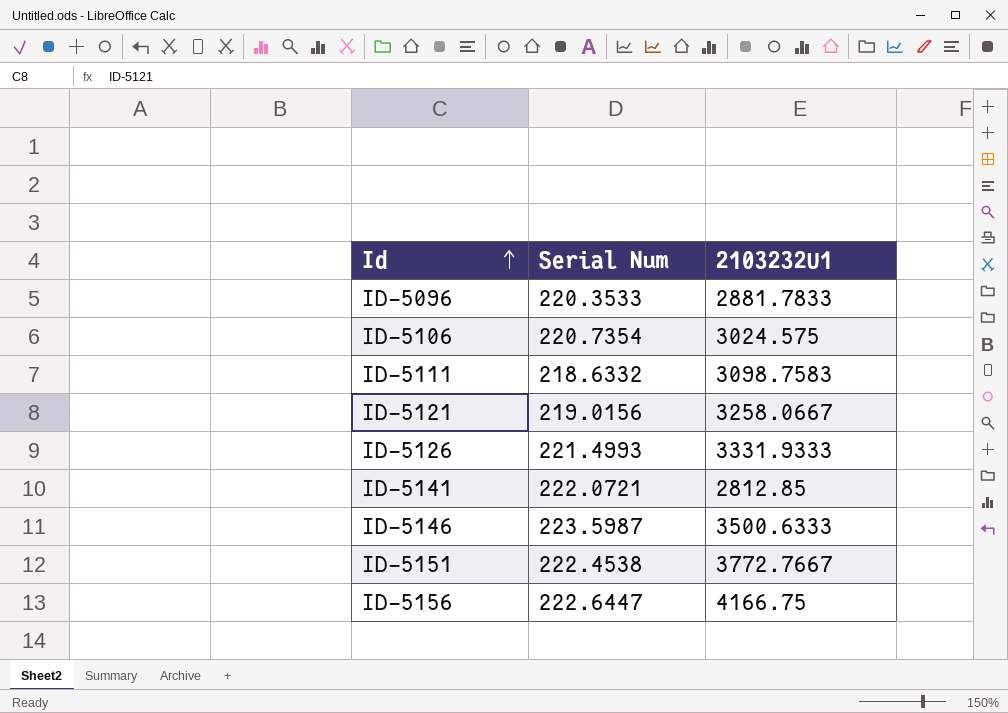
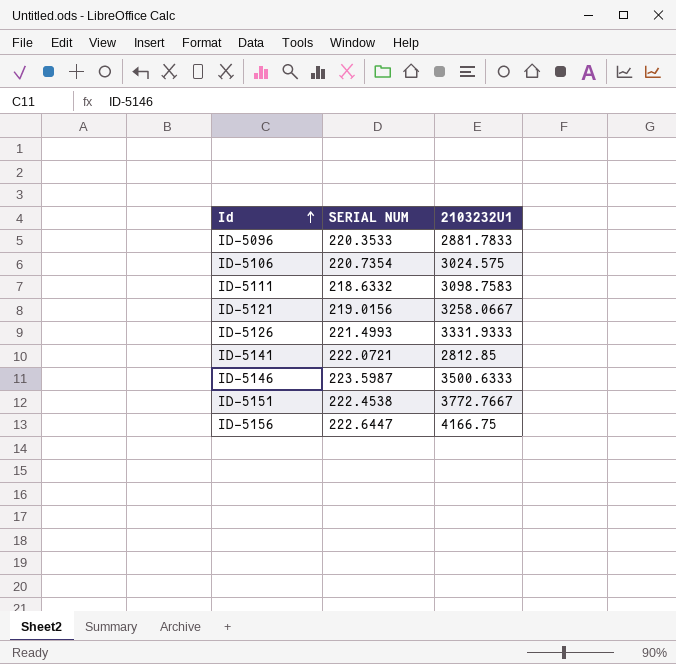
column name: Serial Num -> SERIAL NUM

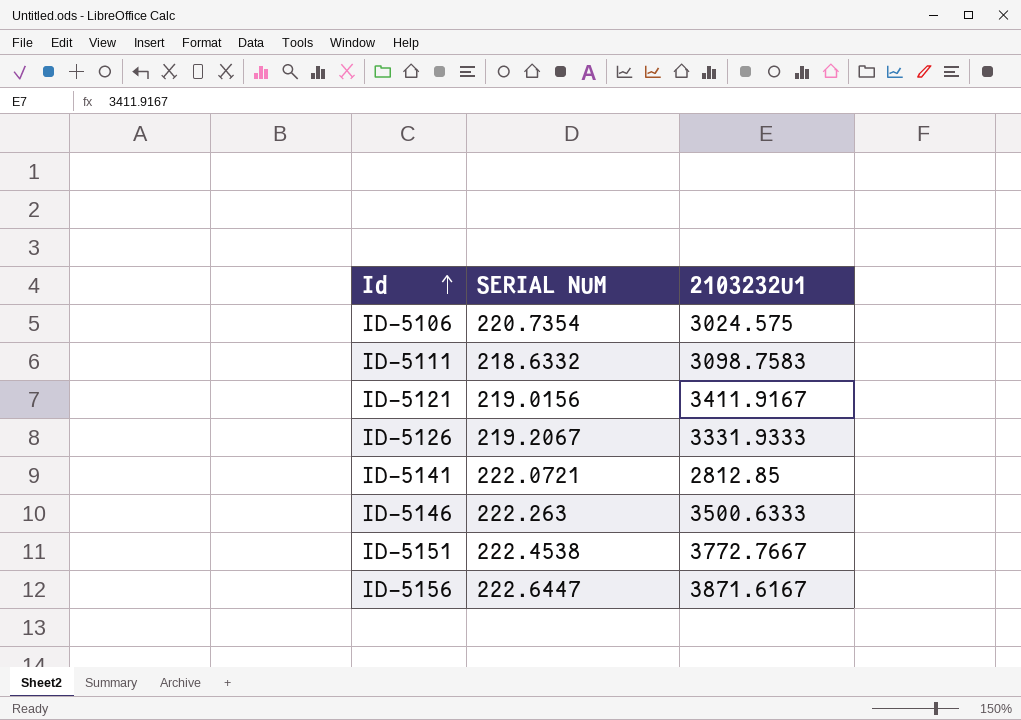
row ID-5096: 220.3533 | 2881.7833 -> none
ID-5121 | 2103232U1: 3258.0667 -> 3411.9167
ID-5126 | SERIAL NUM: 221.4993 -> 219.2067
ID-5146 | SERIAL NUM: 223.5987 -> 222.263
ID-5156 | 2103232U1: 4166.75 -> 3871.6167

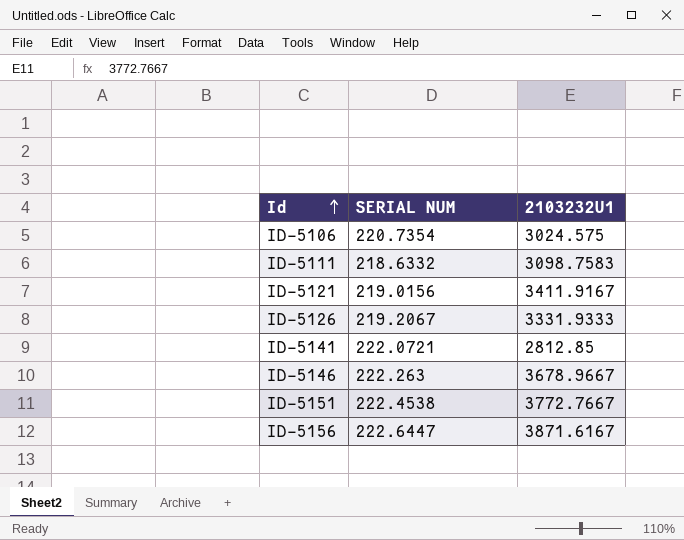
ID-5146 | 2103232U1: 3500.6333 -> 3678.9667

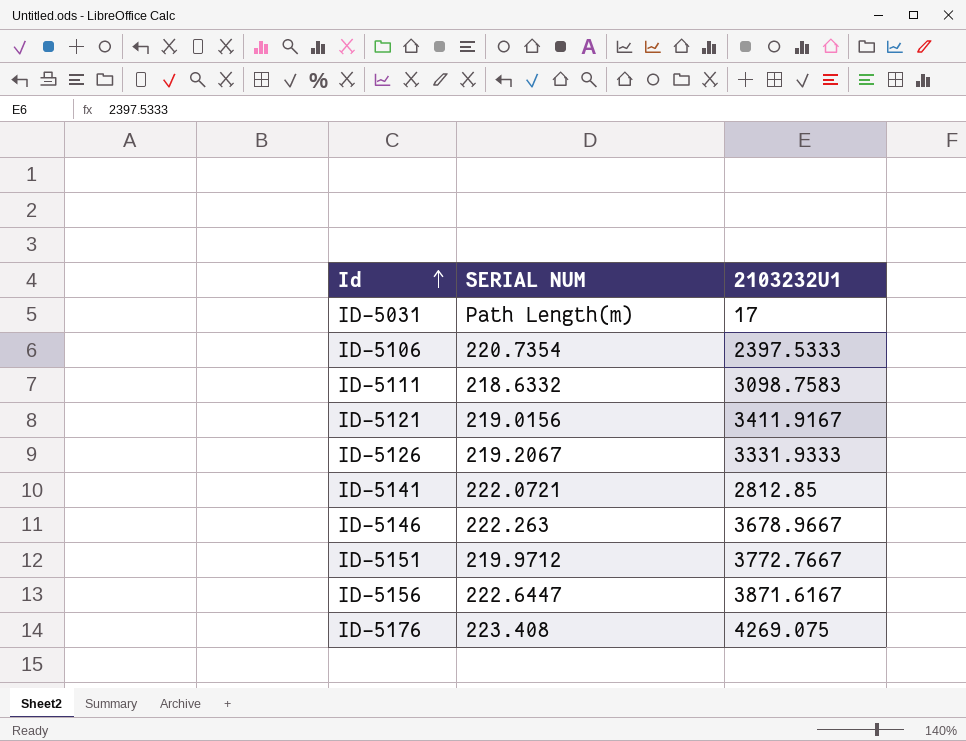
row ID-5031: none -> Path Length(m) | 17
ID-5106 | 2103232U1: 3024.575 -> 2397.5333
ID-5151 | SERIAL NUM: 222.4538 -> 219.9712
row ID-5176: none -> 223.408 | 4269.075

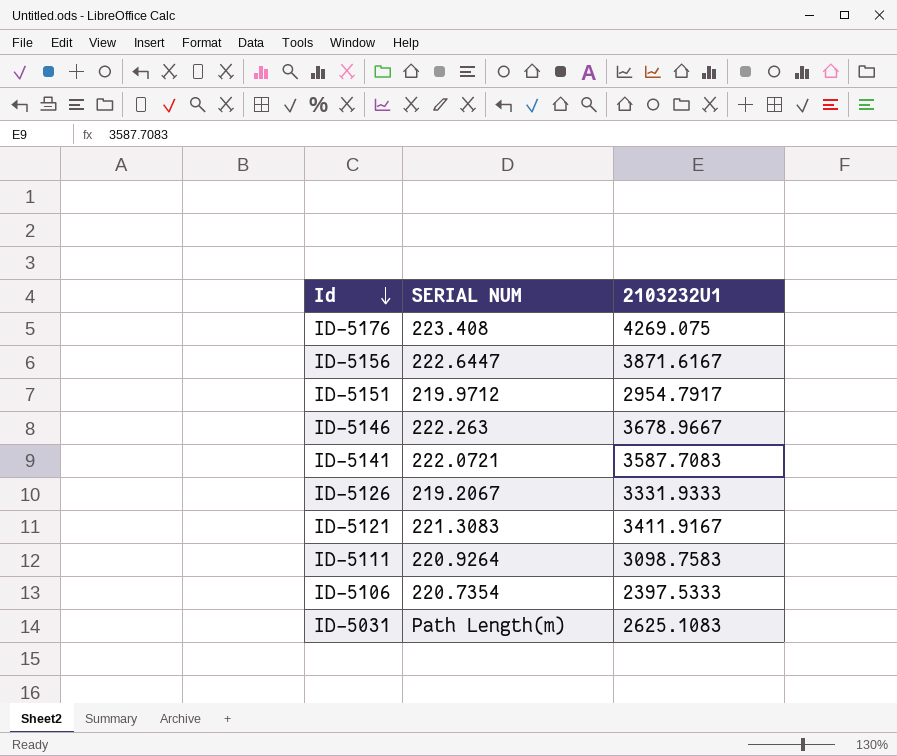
row order: Id ascending -> Id descending
ID-5151 | 2103232U1: 3772.7667 -> 2954.7917
ID-5141 | 2103232U1: 2812.85 -> 3587.7083
ID-5121 | SERIAL NUM: 219.0156 -> 221.3083
ID-5111 | SERIAL NUM: 218.6332 -> 220.9264
ID-5031 | 2103232U1: 17 -> 2625.1083

